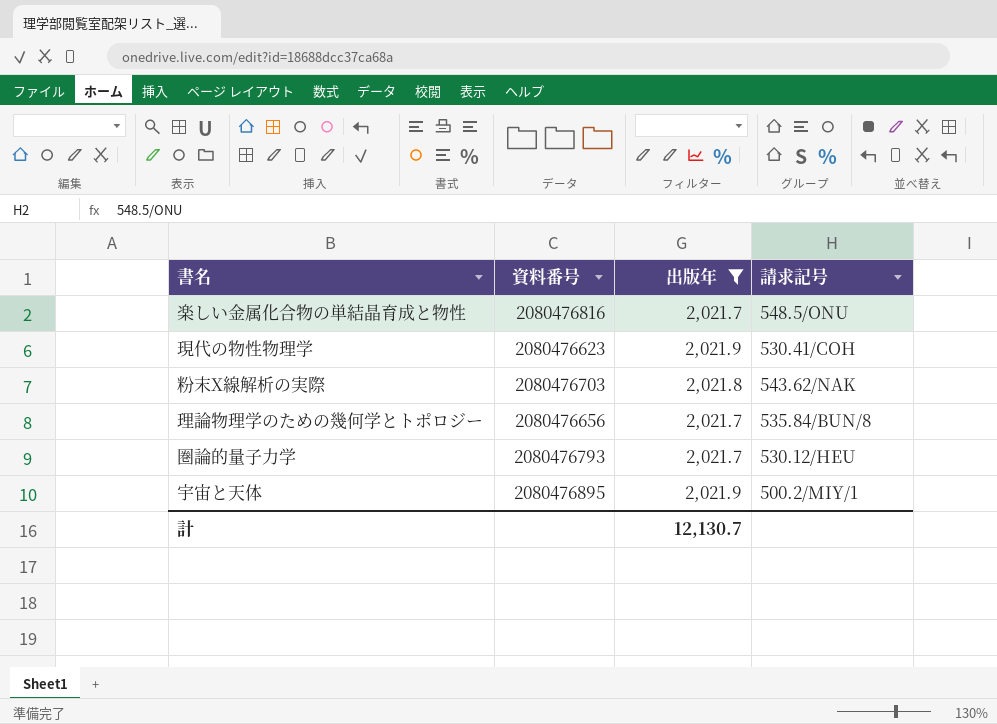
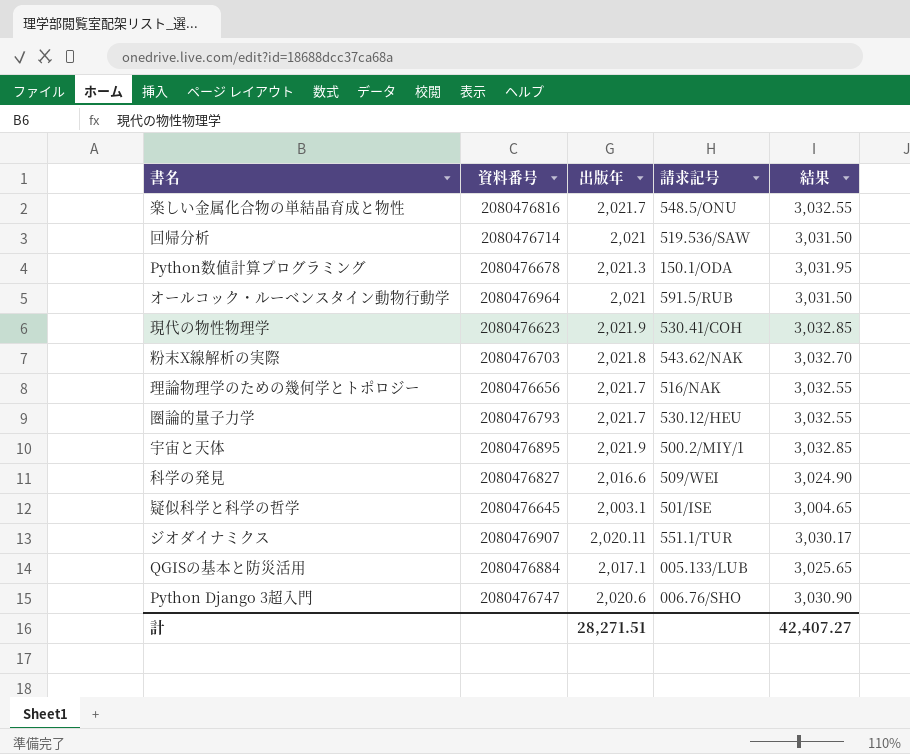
filter: 出版年 >= 2,021.7 -> none
column 結果 | formula: none -> [出版年] * 1.5
理論物理学のための幾何学とトポロジー | 請求記号: 535.84/BUN/8 -> 516/NAK
計 | 出版年: 12,130.7 -> 28,271.51

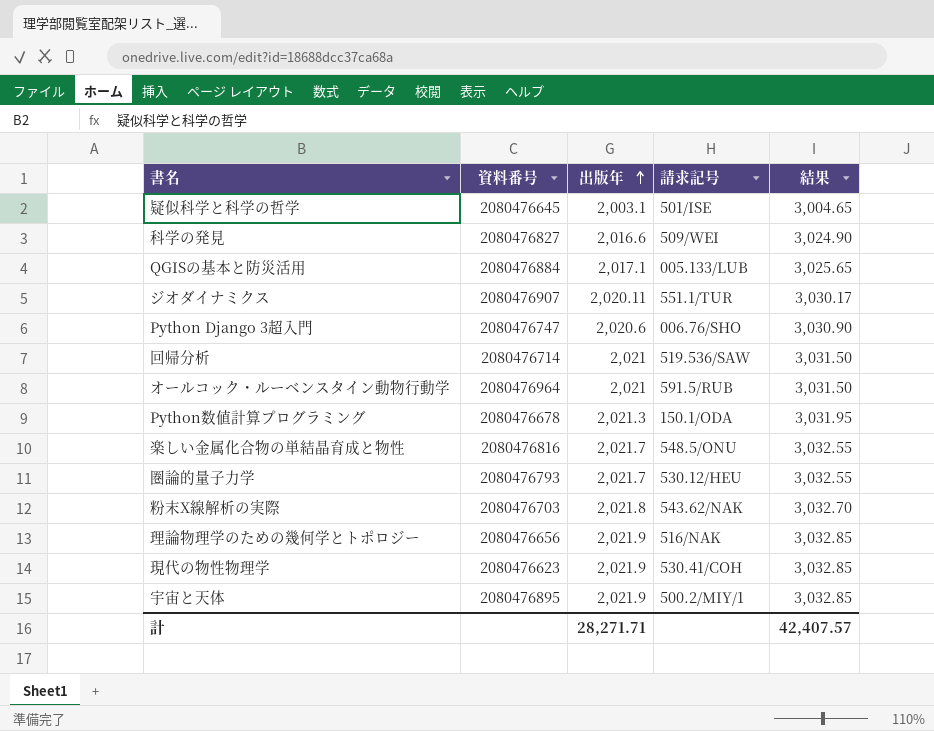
row order: none -> 出版年 ascending
理論物理学のための幾何学とトポロジー | 出版年: 2,021.7 -> 2,021.9
理論物理学のための幾何学とトポロジー | 結果: 3,032.55 -> 3,032.85
計 | 出版年: 28,271.51 -> 28,271.71
計 | 結果: 42,407.27 -> 42,407.57

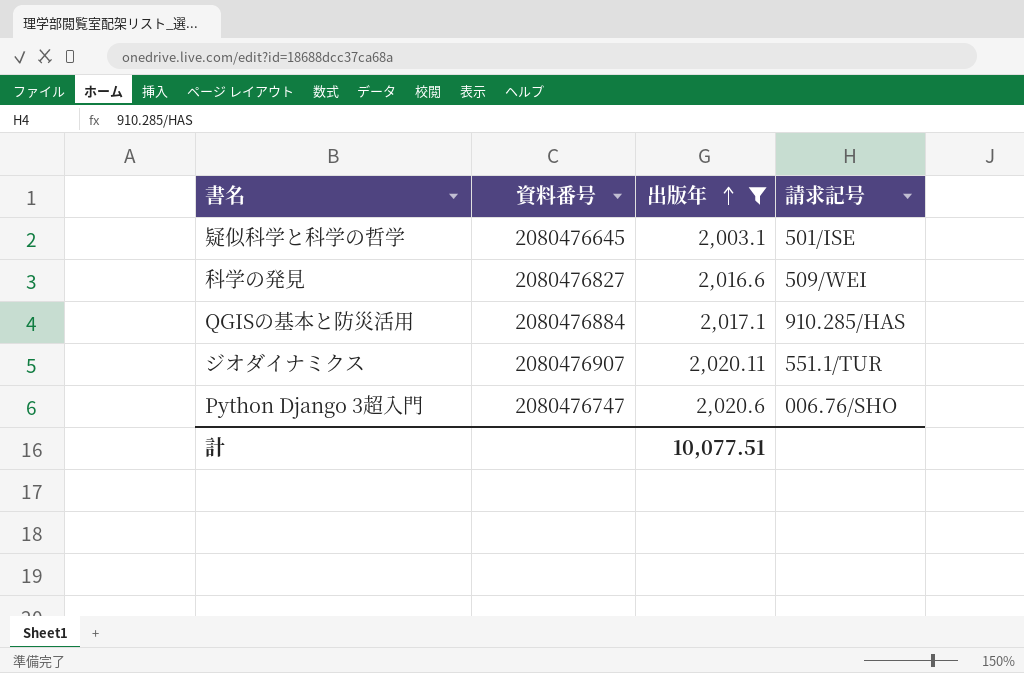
filter: none -> 出版年 <= 2,020.6
column 結果 | formula: [出版年] * 1.5 -> none
QGISの基本と防災活用 | 請求記号: 005.133/LUB -> 910.285/HAS
計 | 出版年: 28,271.71 -> 10,077.51

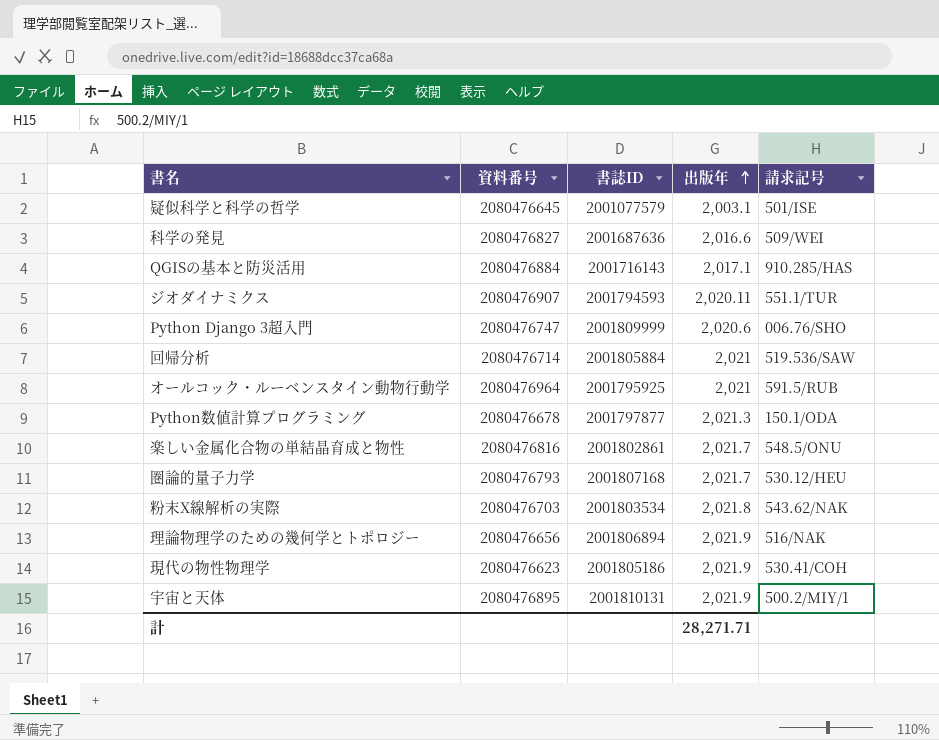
filter: 出版年 <= 2,020.6 -> none
column 書誌ID | position: none -> 3
計 | 出版年: 10,077.51 -> 28,271.71

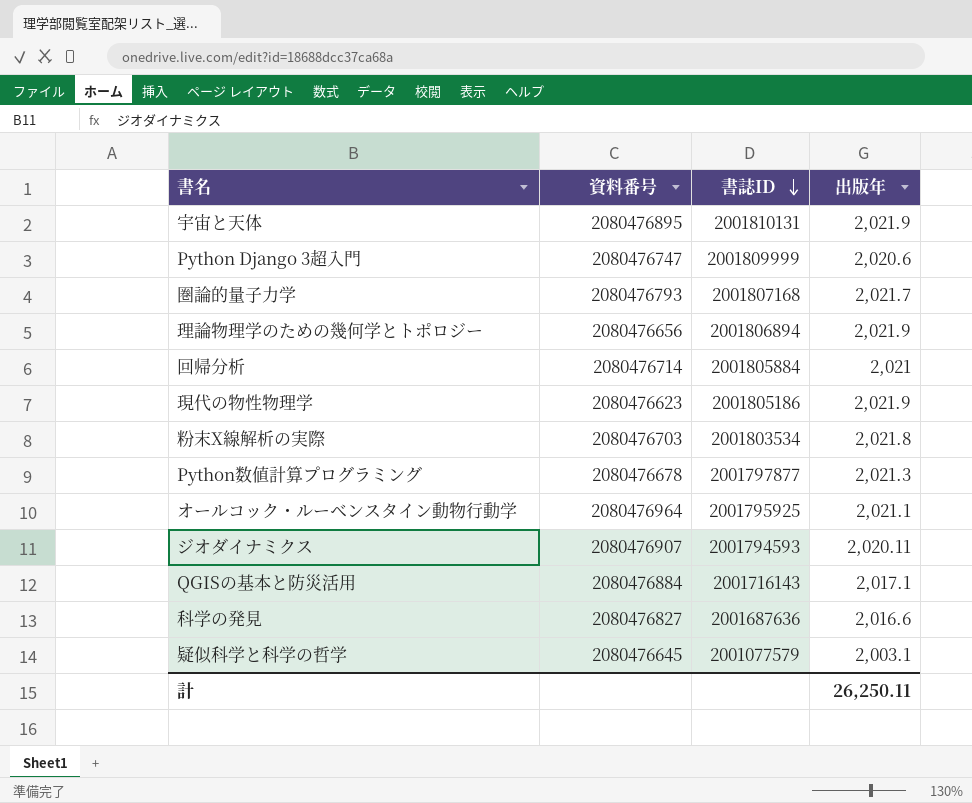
row order: 出版年 ascending -> 書誌ID descending
column 請求記号 | position: 5 -> none
row 楽しい金属化合物の単結晶育成と物性: 2080476816 | 2001802861 | 2,021.7 | 548.5/ONU -> none
オールコック・ルーベンスタイン動物行動学 | 出版年: 2,021 -> 2,021.1
計 | 出版年: 28,271.71 -> 26,250.11

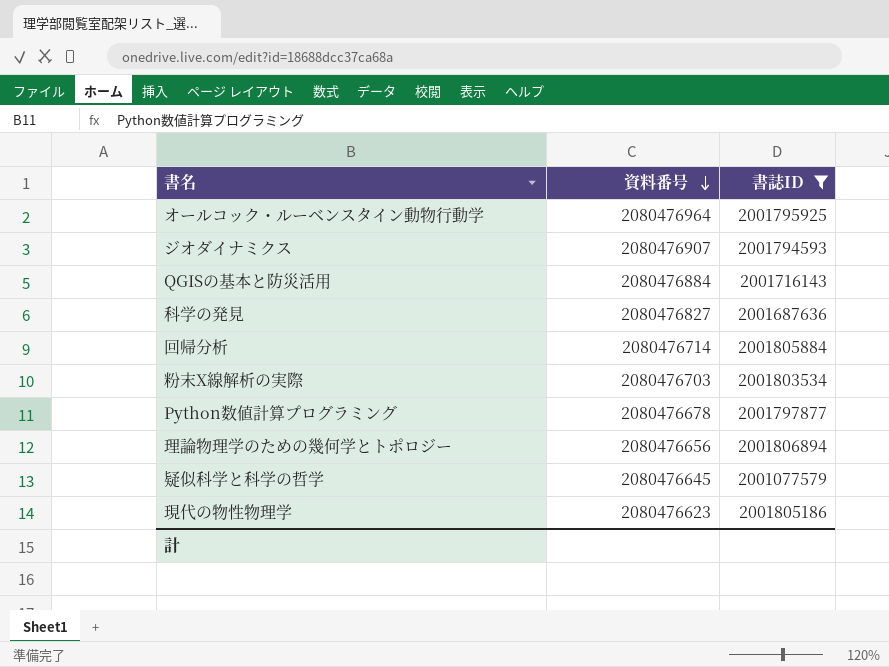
filter: none -> 書誌ID <= 2001806894
row order: 書誌ID descending -> 資料番号 descending
column 出版年 | position: 4 -> none

